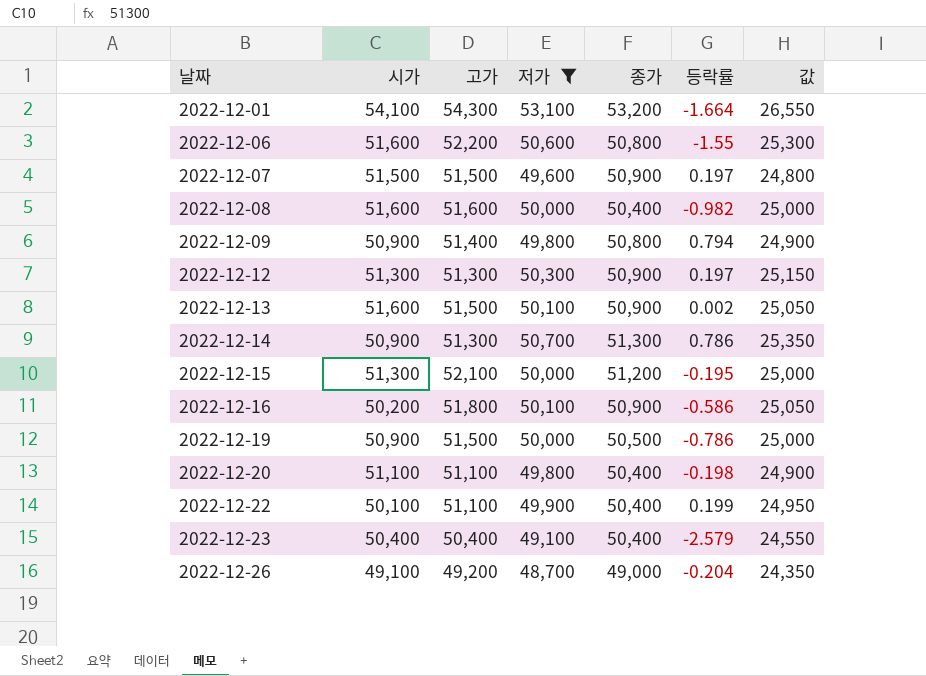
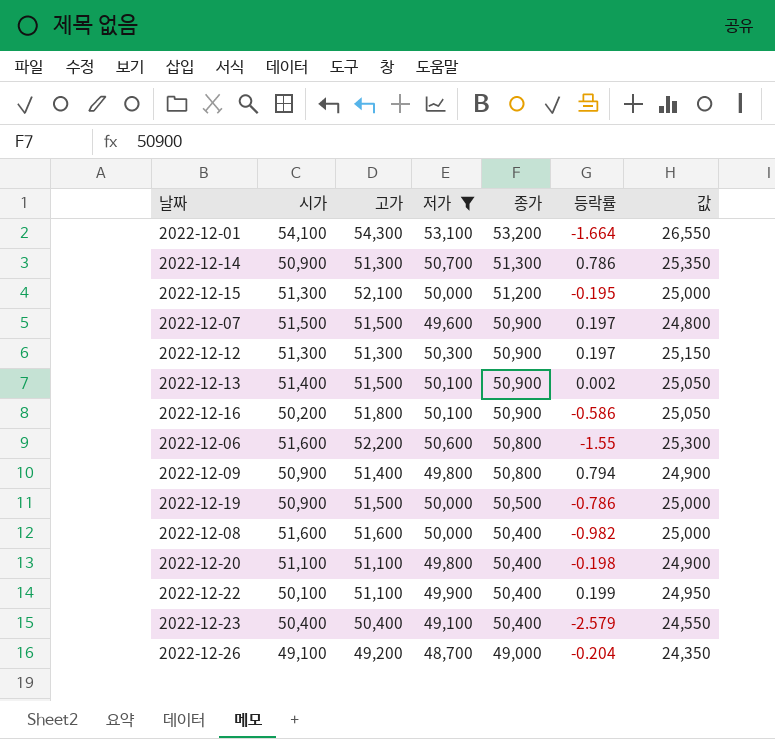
row order: 날짜 ascending -> 종가 descending
2022-12-13 | 시가: 51,600 -> 51,400

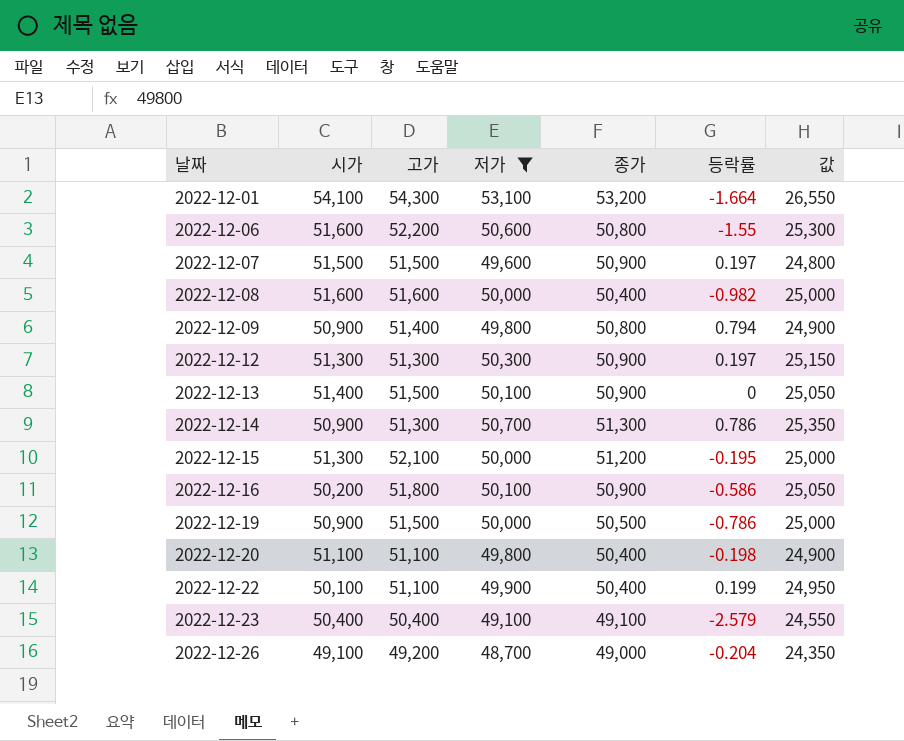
row order: 종가 descending -> 날짜 ascending
2022-12-13 | 등락률: 0.002 -> 0
2022-12-23 | 종가: 50,400 -> 49,100

